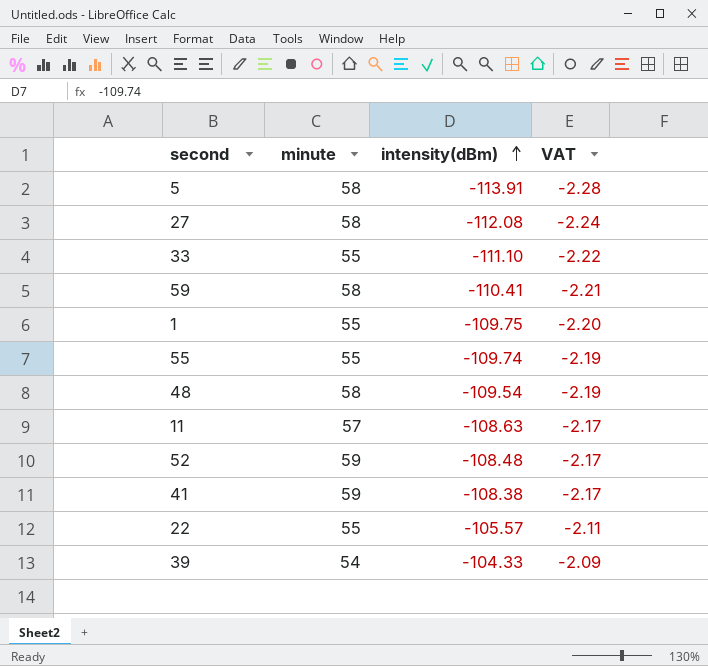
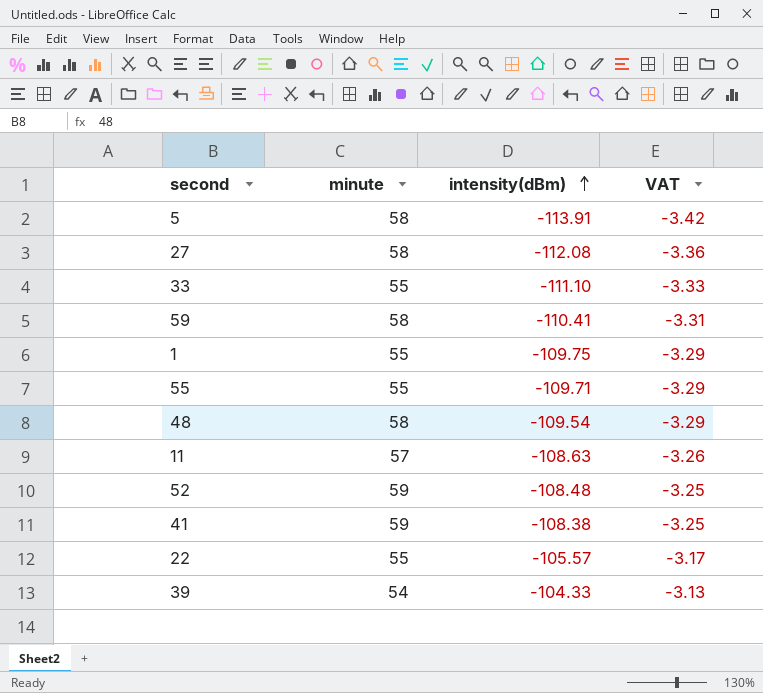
column VAT | formula: [intensity(dBm)] * 0.02 -> [intensity(dBm)] * 0.03
55 | intensity(dBm): -109.74 -> -109.71

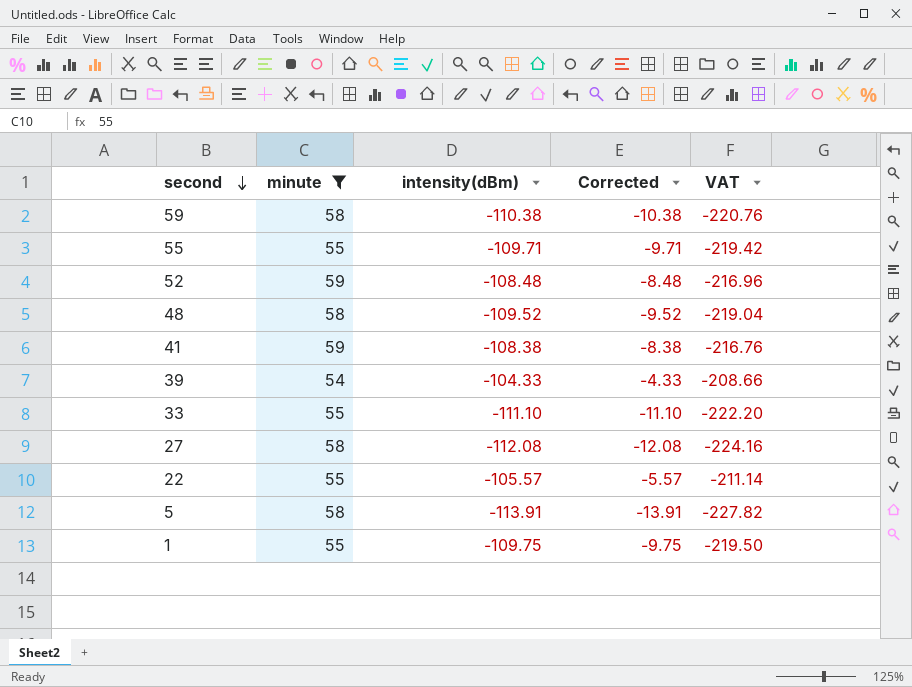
filter: none -> minute != 57
row order: intensity(dBm) ascending -> second descending
column Corrected | formula: none -> [intensity(dBm)] + 100
column VAT | formula: [intensity(dBm)] * 0.03 -> [intensity(dBm)] * 2
59 | intensity(dBm): -110.41 -> -110.38
48 | intensity(dBm): -109.54 -> -109.52

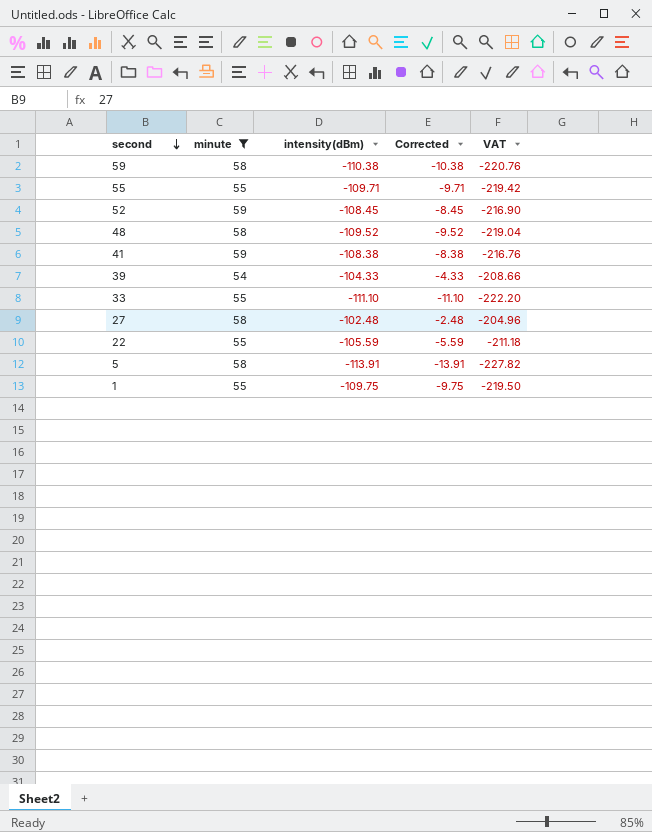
52 | intensity(dBm): -108.48 -> -108.45
52 | Corrected: -8.48 -> -8.45
52 | VAT: -216.96 -> -216.90
27 | intensity(dBm): -112.08 -> -102.48
27 | Corrected: -12.08 -> -2.48
27 | VAT: -224.16 -> -204.96
22 | intensity(dBm): -105.57 -> -105.59
22 | Corrected: -5.57 -> -5.59
22 | VAT: -211.14 -> -211.18

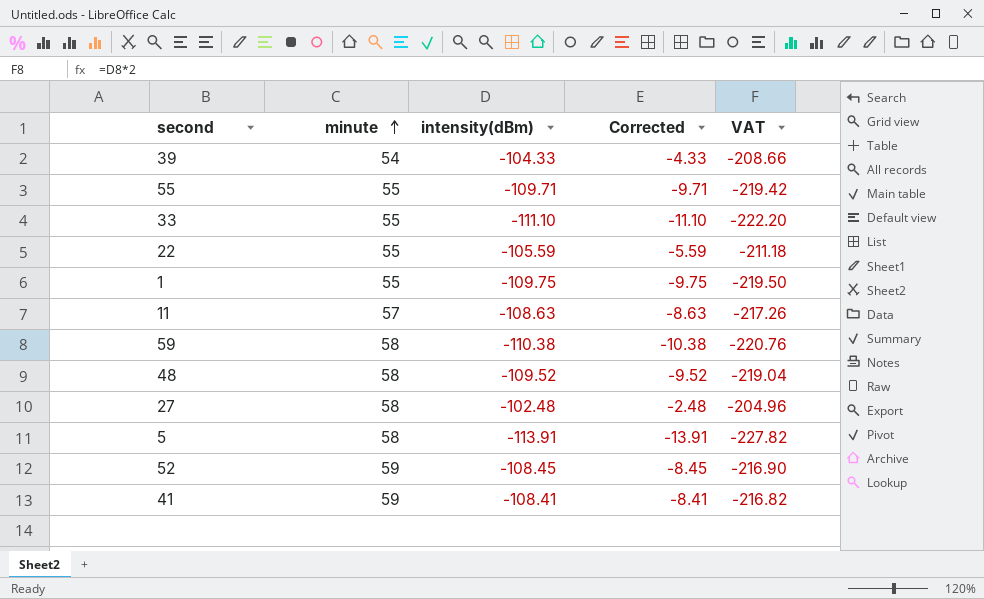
filter: minute != 57 -> none
row order: second descending -> minute ascending
41 | intensity(dBm): -108.38 -> -108.41
41 | Corrected: -8.38 -> -8.41
41 | VAT: -216.76 -> -216.82

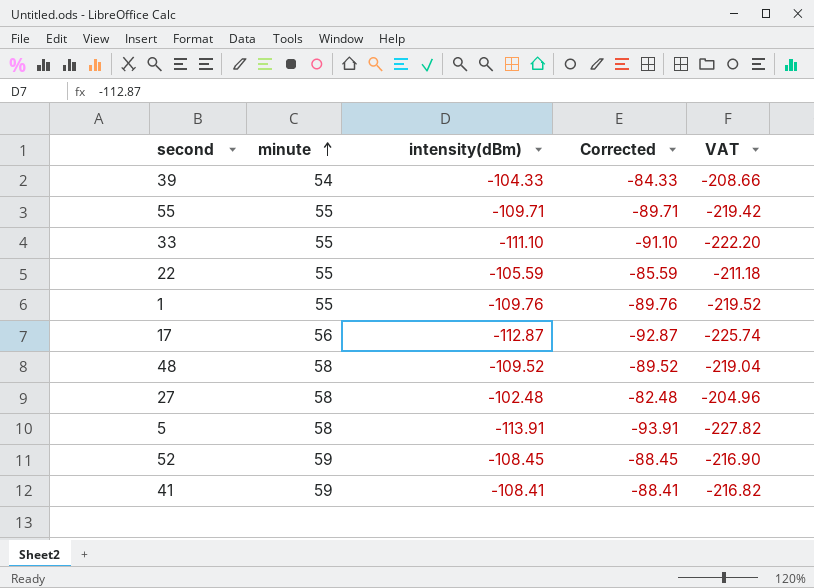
column Corrected | formula: [intensity(dBm)] + 100 -> [intensity(dBm)] + 20
row 11: 57 | -108.63 | -8.63 | -217.26 -> none
row 59: 58 | -110.38 | -10.38 | -220.76 -> none
1 | intensity(dBm): -109.75 -> -109.76
1 | VAT: -219.50 -> -219.52
row 17: none -> 56 | -112.87 | -92.87 | -225.74

